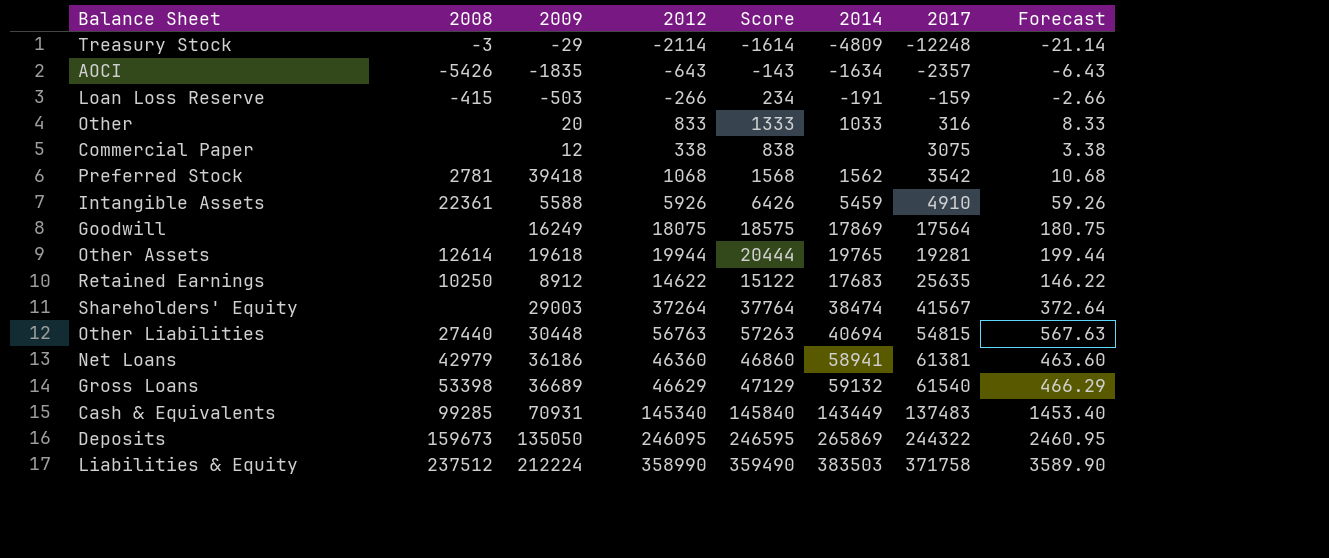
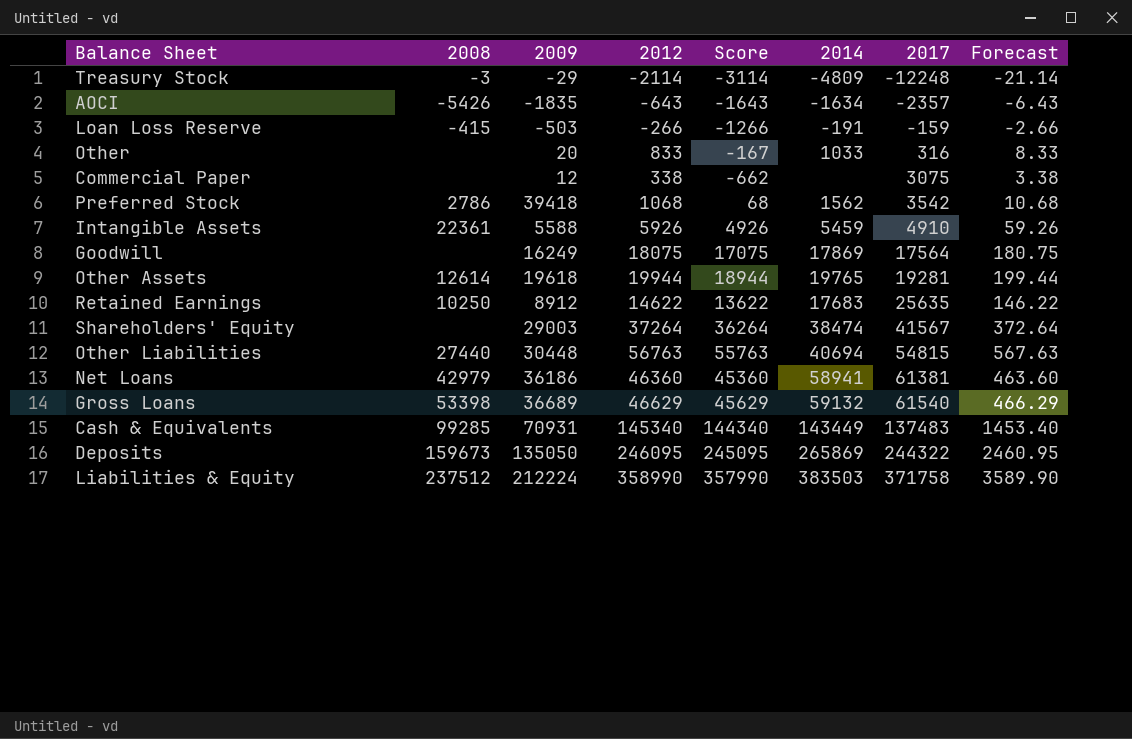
column Score | formula: [2012] + 500 -> [2012] - 1000
Preferred Stock | 2008: 2781 -> 2786

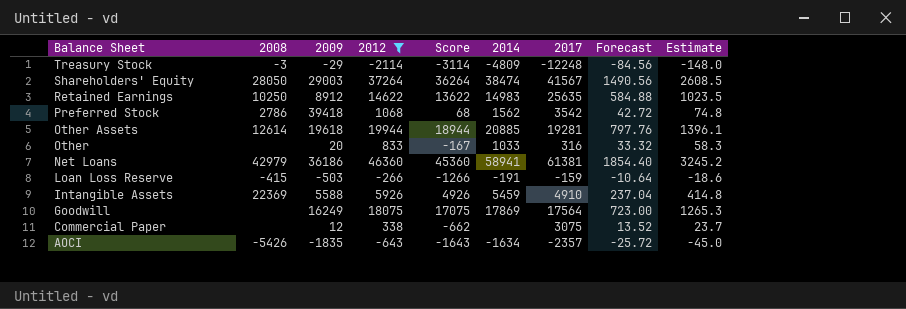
filter: none -> 2012 <= 46360
row order: 2017 ascending -> Balance Sheet descending
column Forecast | formula: [2012] * 0.01 -> [2012] * 0.04
column Estimate | formula: none -> [2012] * 0.07
Shareholders' Equity | 2008: none -> 28050
Retained Earnings | 2014: 17683 -> 14983
Other Assets | 2014: 19765 -> 20885
Intangible Assets | 2008: 22361 -> 22369

